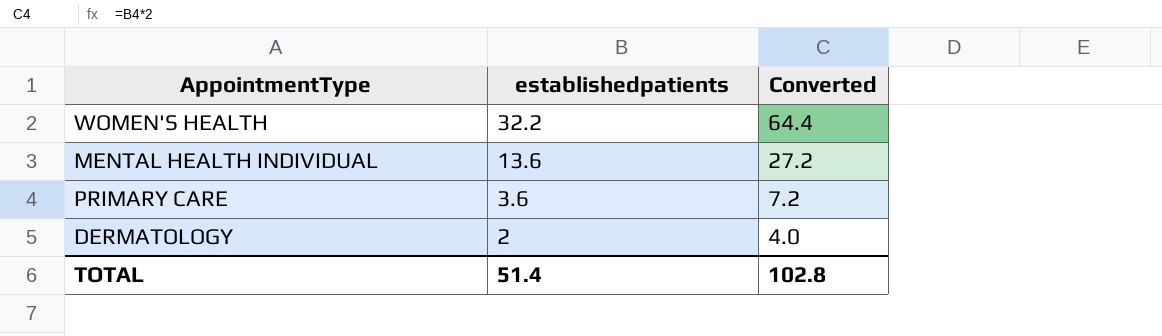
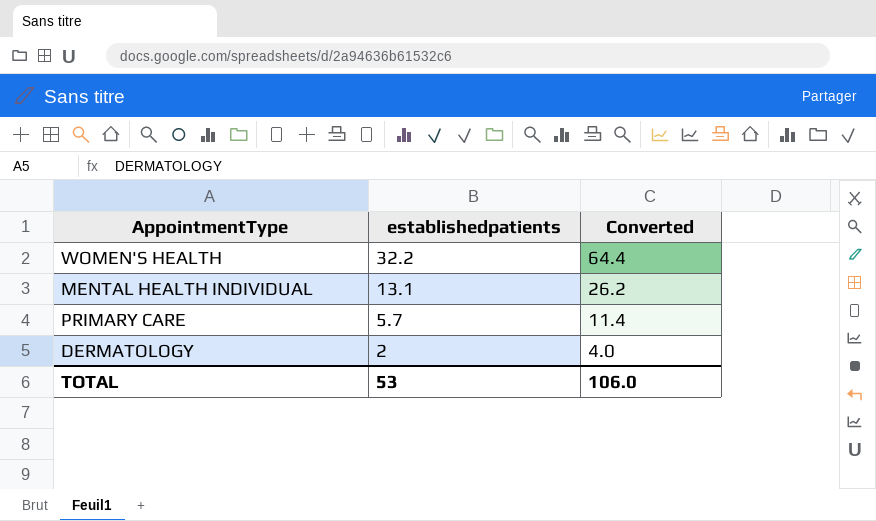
MENTAL HEALTH INDIVIDUAL | establishedpatients: 13.6 -> 13.1
MENTAL HEALTH INDIVIDUAL | Converted: 27.2 -> 26.2
PRIMARY CARE | establishedpatients: 3.6 -> 5.7
PRIMARY CARE | Converted: 7.2 -> 11.4
TOTAL | establishedpatients: 51.4 -> 53
TOTAL | Converted: 102.8 -> 106.0

